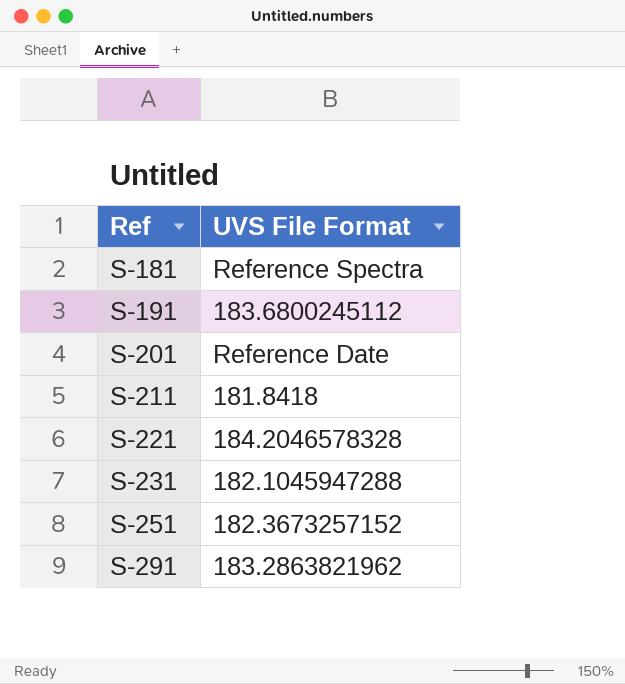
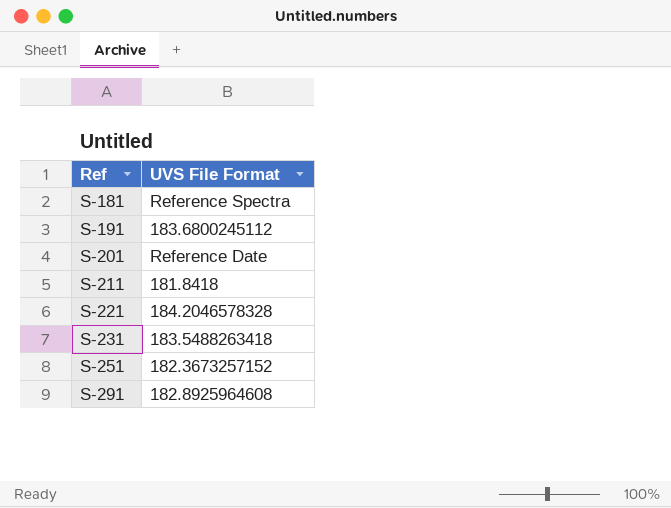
S-231 | UVS File Format: 182.1045947288 -> 183.5488263418
S-291 | UVS File Format: 183.2863821962 -> 182.8925964608

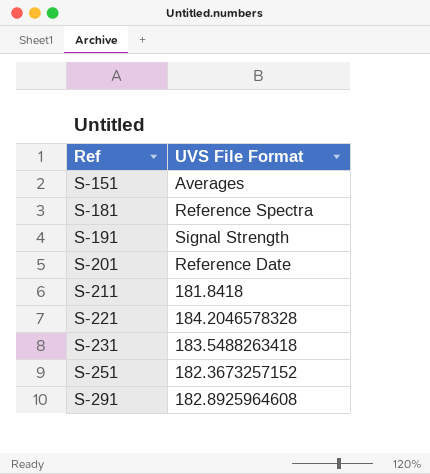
row S-151: none -> Averages
S-191 | UVS File Format: 183.6800245112 -> Signal Strength

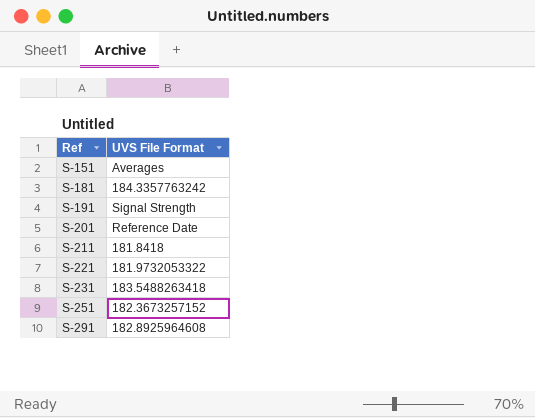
S-181 | UVS File Format: Reference Spectra -> 184.3357763242
S-221 | UVS File Format: 184.2046578328 -> 181.9732053322

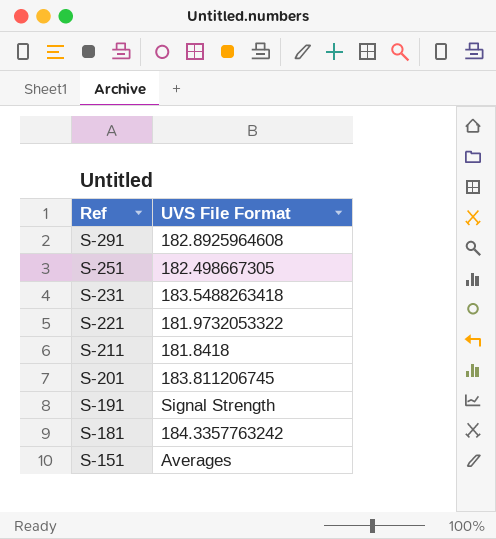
row order: Ref ascending -> Ref descending
S-251 | UVS File Format: 182.3673257152 -> 182.498667305
S-201 | UVS File Format: Reference Date -> 183.811206745

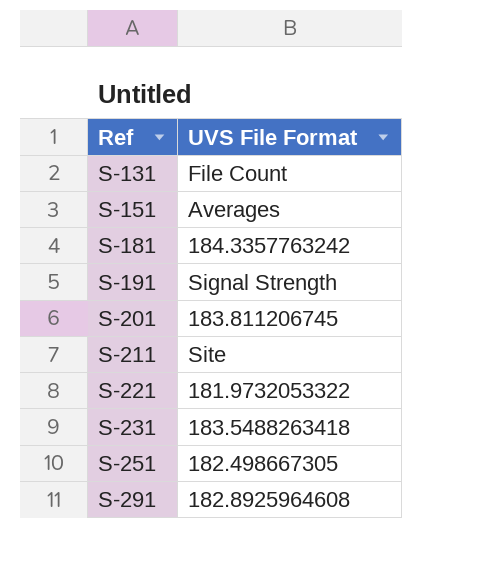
row order: Ref descending -> Ref ascending
row S-131: none -> File Count
S-211 | UVS File Format: 181.8418 -> Site

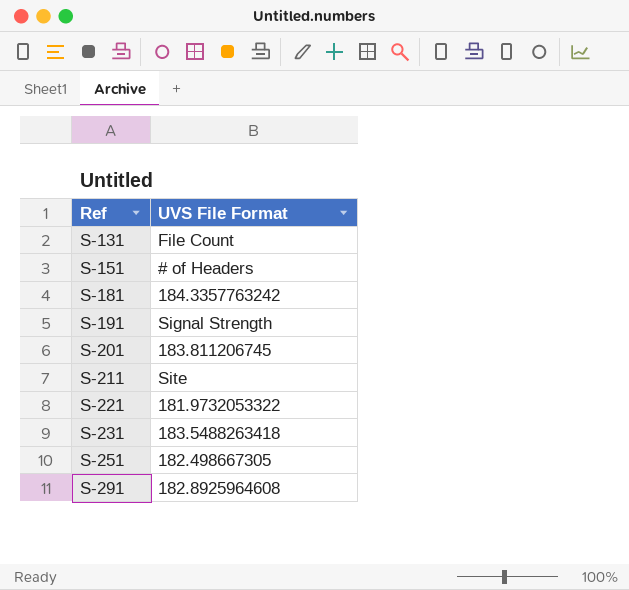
S-151 | UVS File Format: Averages -> # of Headers

